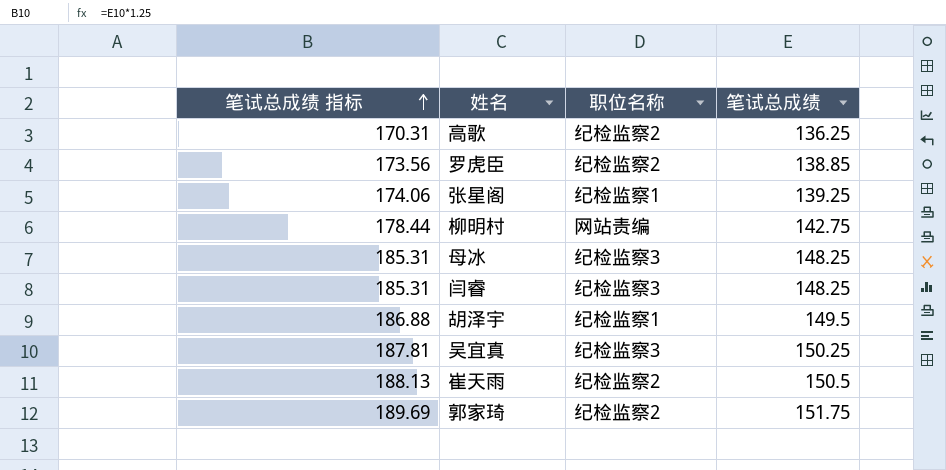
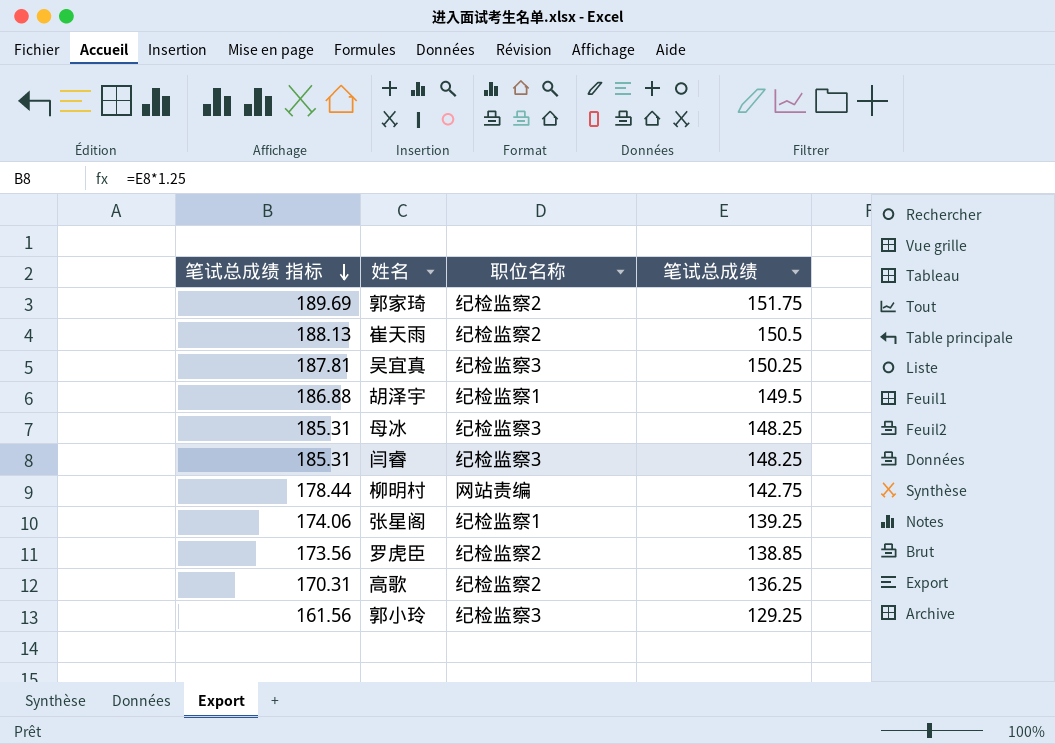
row order: 笔试总成绩 指标 ascending -> 笔试总成绩 指标 descending
row 郭小玲: none -> 161.56 | 纪检监察3 | 129.25

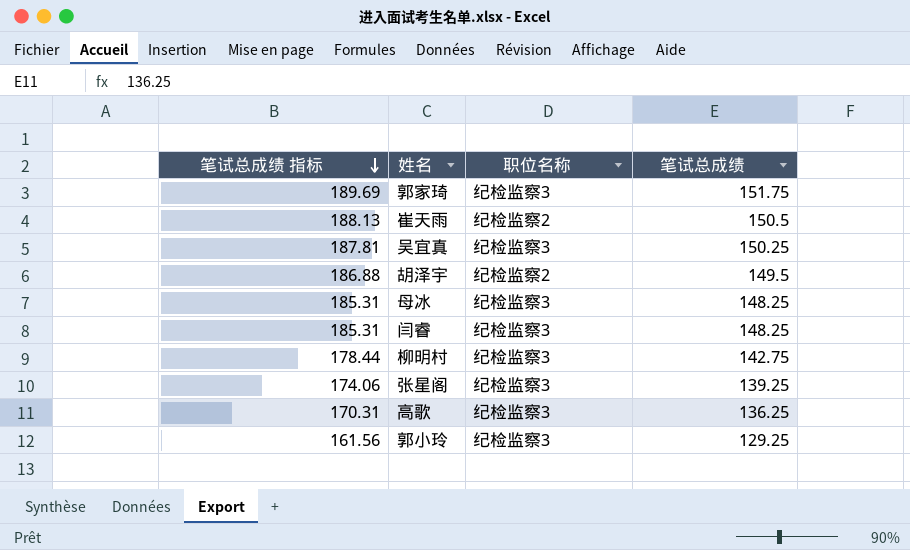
row 罗虎臣: 173.56 | 纪检监察2 | 138.85 -> none
郭家琦 | 职位名称: 纪检监察2 -> 纪检监察3
胡泽宇 | 职位名称: 纪检监察1 -> 纪检监察2
柳明村 | 职位名称: 网站责编 -> 纪检监察3
张星阁 | 职位名称: 纪检监察1 -> 纪检监察3
高歌 | 职位名称: 纪检监察2 -> 纪检监察3

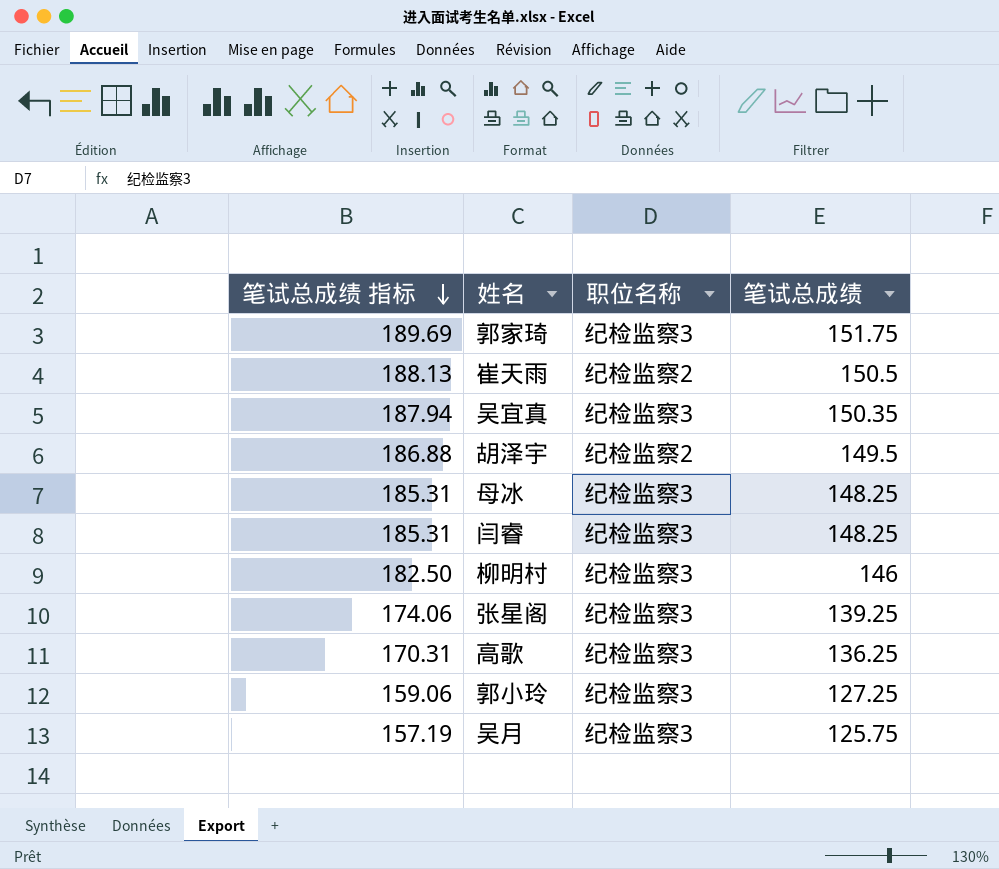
吴宜真 | 笔试总成绩 指标: 187.81 -> 187.94
吴宜真 | 笔试总成绩: 150.25 -> 150.35
柳明村 | 笔试总成绩 指标: 178.44 -> 182.50
柳明村 | 笔试总成绩: 142.75 -> 146
郭小玲 | 笔试总成绩 指标: 161.56 -> 159.06
郭小玲 | 笔试总成绩: 129.25 -> 127.25
row 吴月: none -> 157.19 | 纪检监察3 | 125.75

